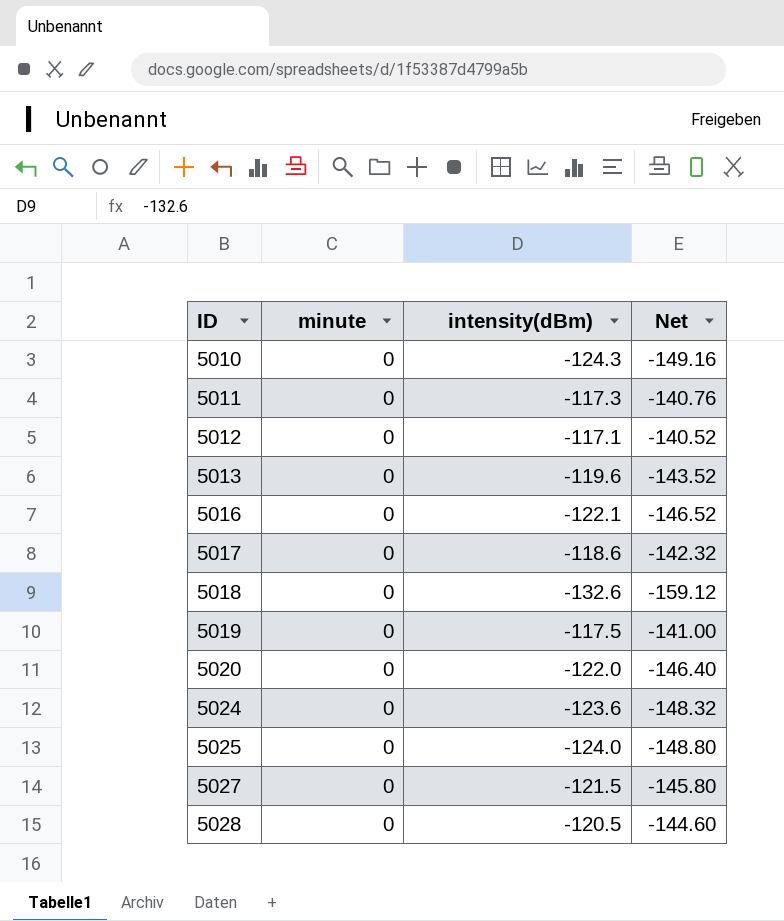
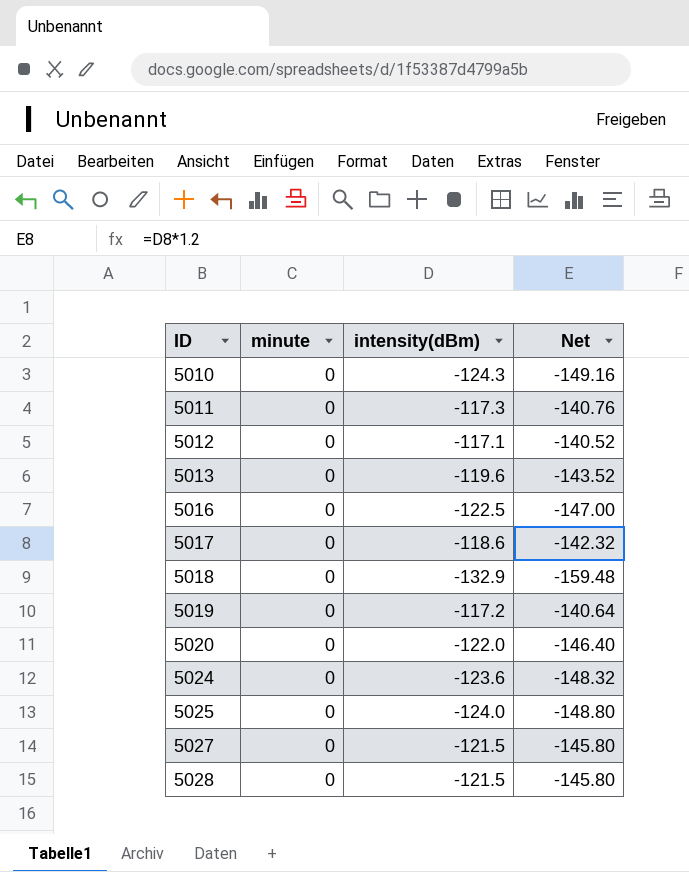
5016 | intensity(dBm): -122.1 -> -122.5
5016 | Net: -146.52 -> -147.00
5018 | intensity(dBm): -132.6 -> -132.9
5018 | Net: -159.12 -> -159.48
5019 | intensity(dBm): -117.5 -> -117.2
5019 | Net: -141.00 -> -140.64
5028 | intensity(dBm): -120.5 -> -121.5
5028 | Net: -144.60 -> -145.80

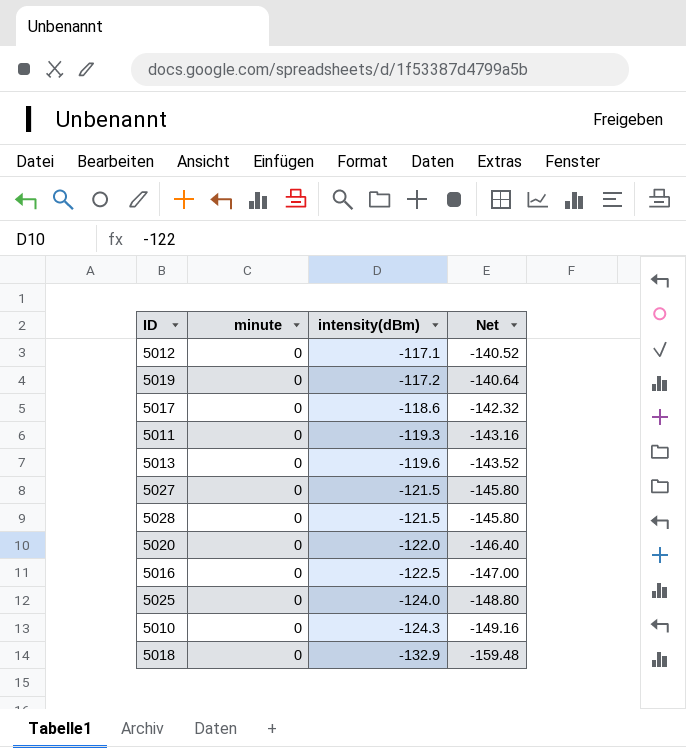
row order: ID ascending -> intensity(dBm) descending
row 5024: 0 | -123.6 | -148.32 -> none
5011 | intensity(dBm): -117.3 -> -119.3
5011 | Net: -140.76 -> -143.16

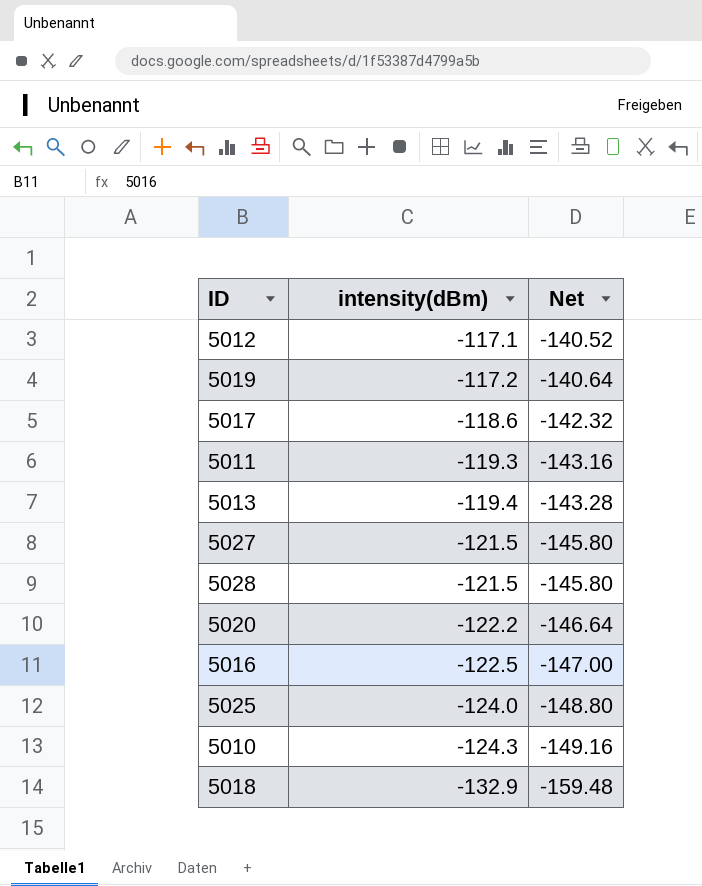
column minute | position: 2 -> none
5013 | intensity(dBm): -119.6 -> -119.4
5013 | Net: -143.52 -> -143.28
5020 | intensity(dBm): -122.0 -> -122.2
5020 | Net: -146.40 -> -146.64

